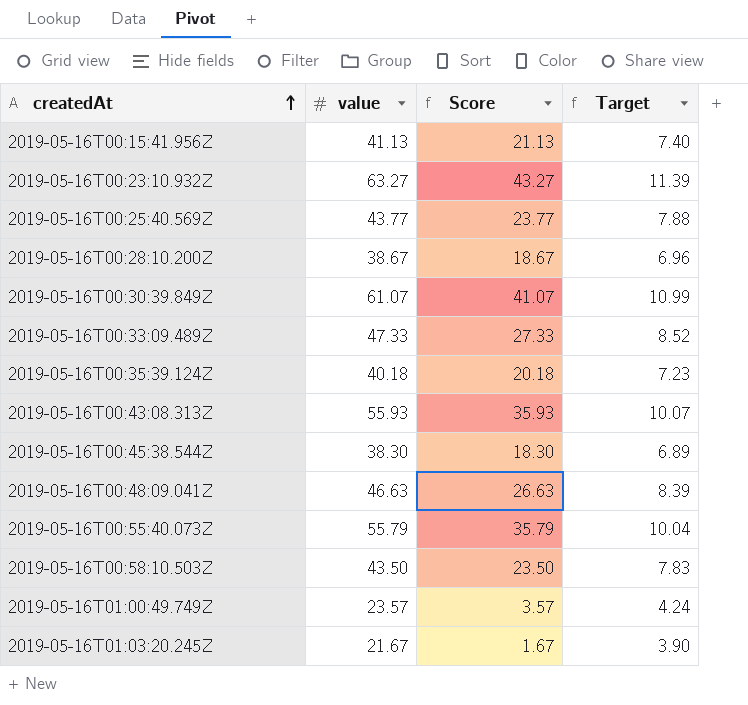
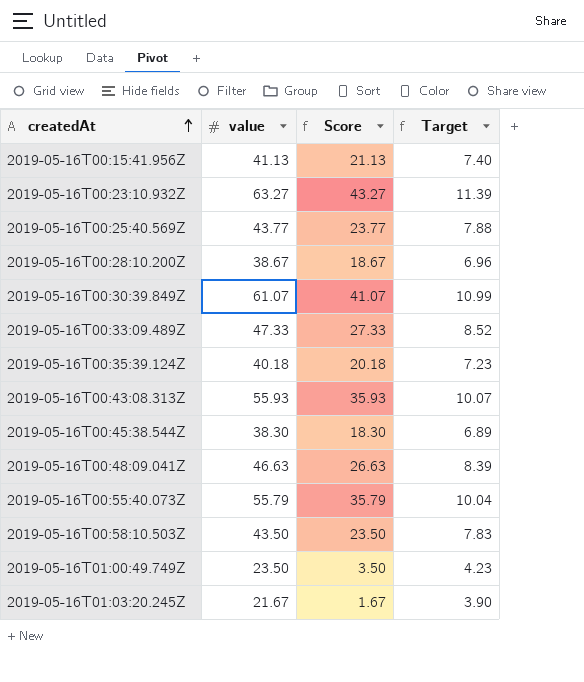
2019-05-16T01:00:49.749Z | value: 23.57 -> 23.50
2019-05-16T01:00:49.749Z | Score: 3.57 -> 3.50
2019-05-16T01:00:49.749Z | Target: 4.24 -> 4.23

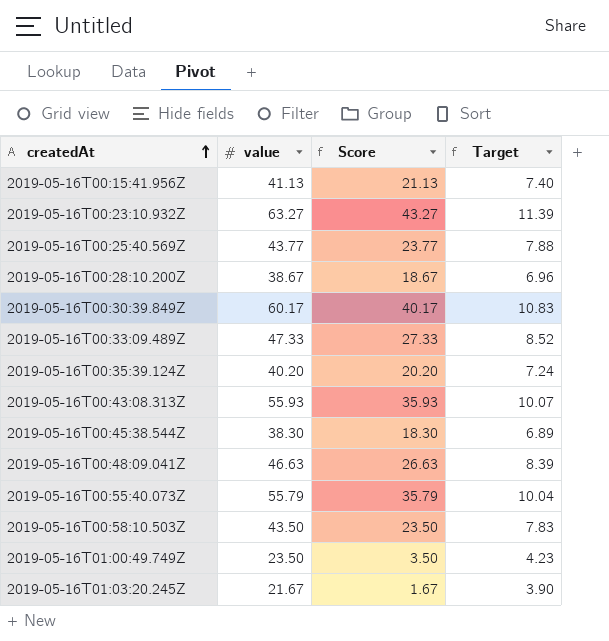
2019-05-16T00:30:39.849Z | value: 61.07 -> 60.17
2019-05-16T00:30:39.849Z | Score: 41.07 -> 40.17
2019-05-16T00:30:39.849Z | Target: 10.99 -> 10.83
2019-05-16T00:35:39.124Z | value: 40.18 -> 40.20
2019-05-16T00:35:39.124Z | Score: 20.18 -> 20.20
2019-05-16T00:35:39.124Z | Target: 7.23 -> 7.24

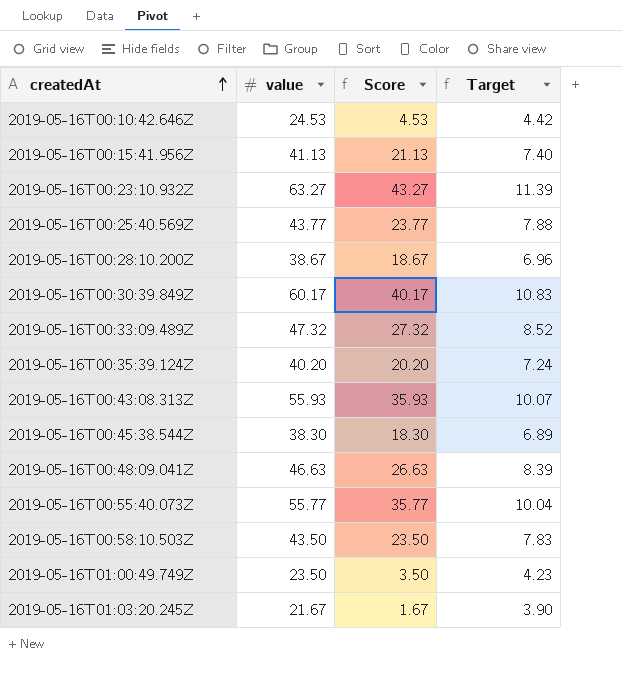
row 2019-05-16T00:10:42.646Z: none -> 24.53 | 4.53 | 4.42
2019-05-16T00:33:09.489Z | value: 47.33 -> 47.32
2019-05-16T00:33:09.489Z | Score: 27.33 -> 27.32
2019-05-16T00:55:40.073Z | value: 55.79 -> 55.77
2019-05-16T00:55:40.073Z | Score: 35.79 -> 35.77

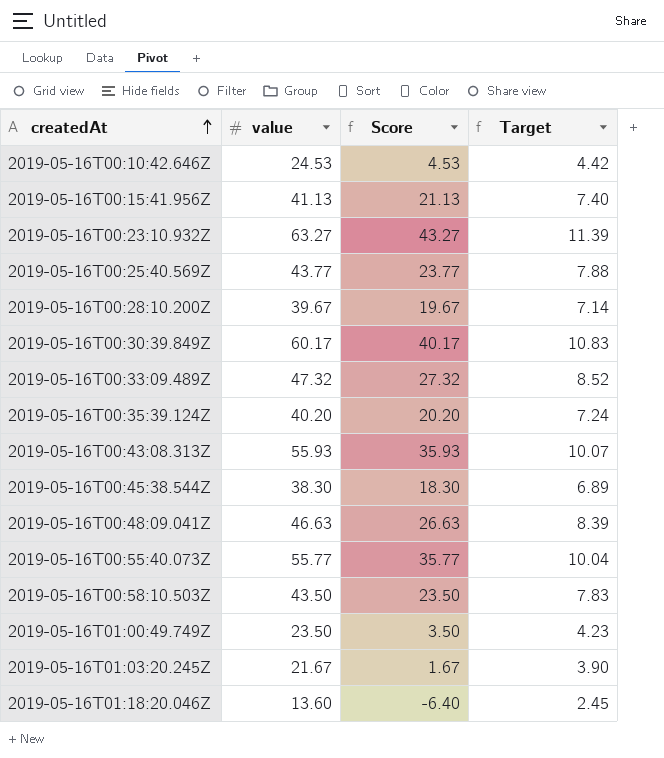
2019-05-16T00:28:10.200Z | value: 38.67 -> 39.67
2019-05-16T00:28:10.200Z | Score: 18.67 -> 19.67
2019-05-16T00:28:10.200Z | Target: 6.96 -> 7.14
row 2019-05-16T01:18:20.046Z: none -> 13.60 | -6.40 | 2.45

